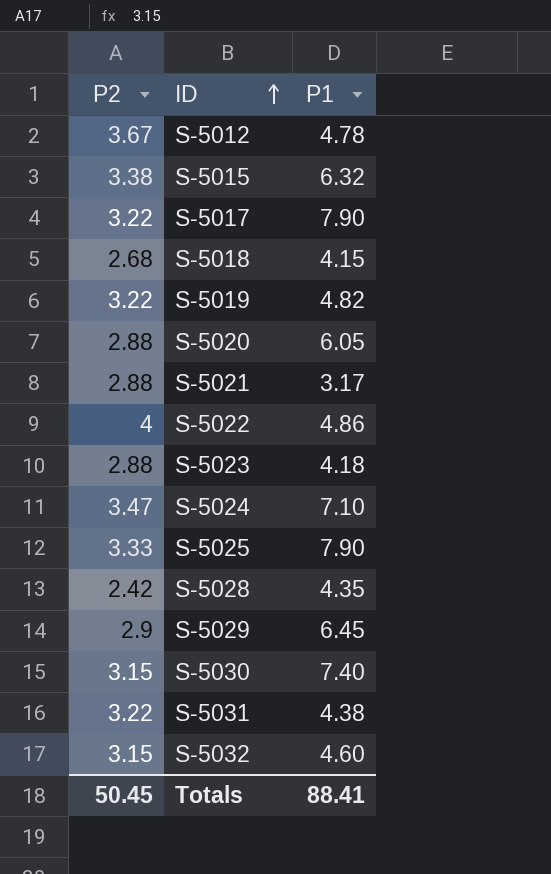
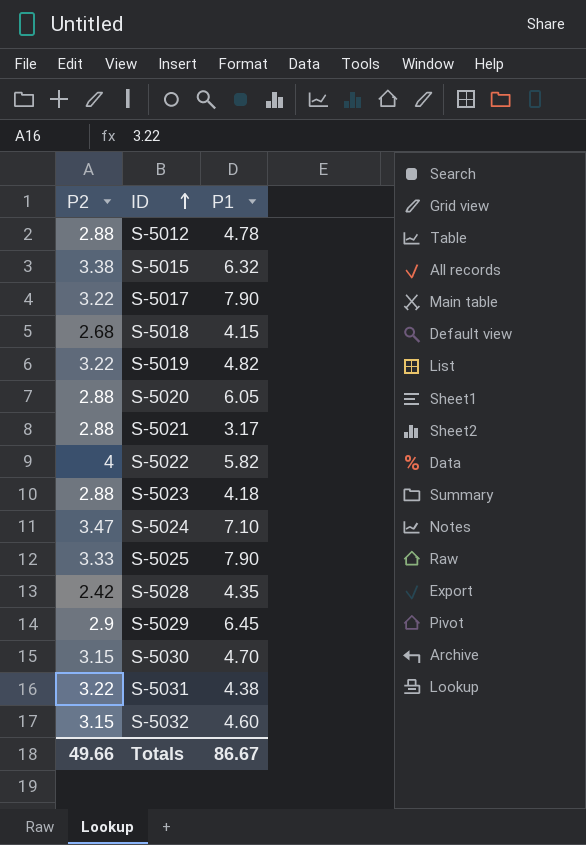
S-5012 | P2: 3.67 -> 2.88
S-5022 | P1: 4.86 -> 5.82
S-5030 | P1: 7.40 -> 4.70
Totals | P2: 50.45 -> 49.66
Totals | P1: 88.41 -> 86.67

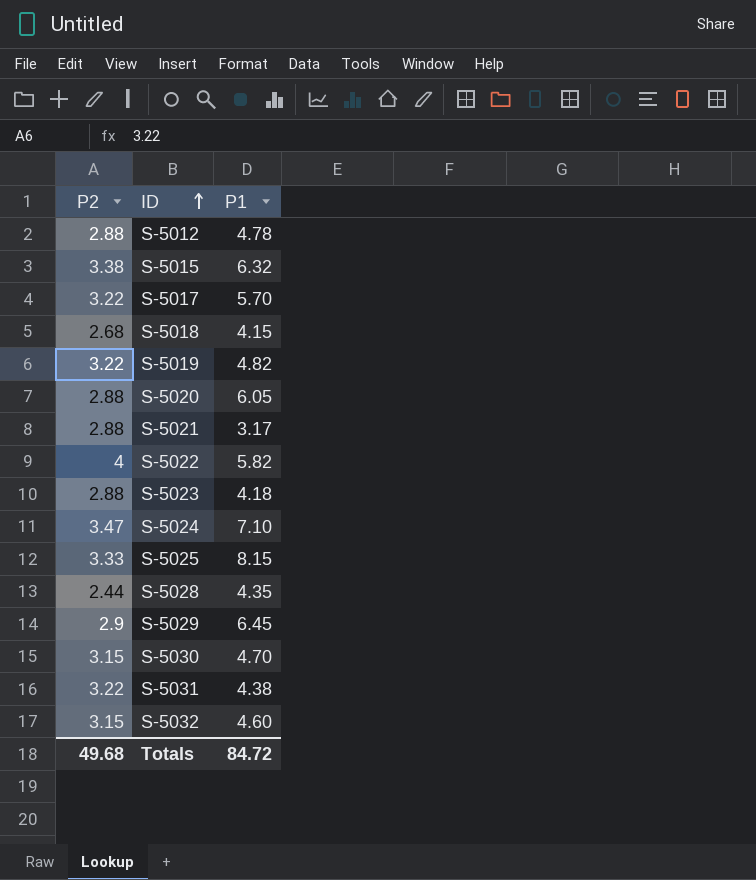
S-5017 | P1: 7.90 -> 5.70
S-5025 | P1: 7.90 -> 8.15
S-5028 | P2: 2.42 -> 2.44
Totals | P2: 49.66 -> 49.68
Totals | P1: 86.67 -> 84.72

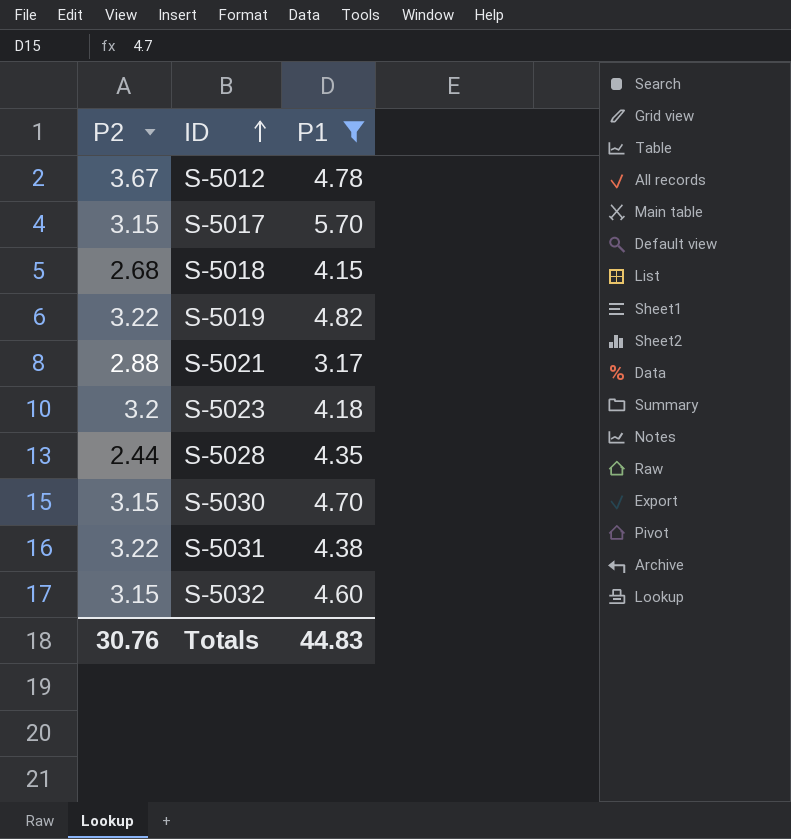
filter: none -> P1 <= 5.70
S-5012 | P2: 2.88 -> 3.67
S-5017 | P2: 3.22 -> 3.15
S-5023 | P2: 2.88 -> 3.2
Totals | P2: 49.68 -> 30.76
Totals | P1: 84.72 -> 44.83

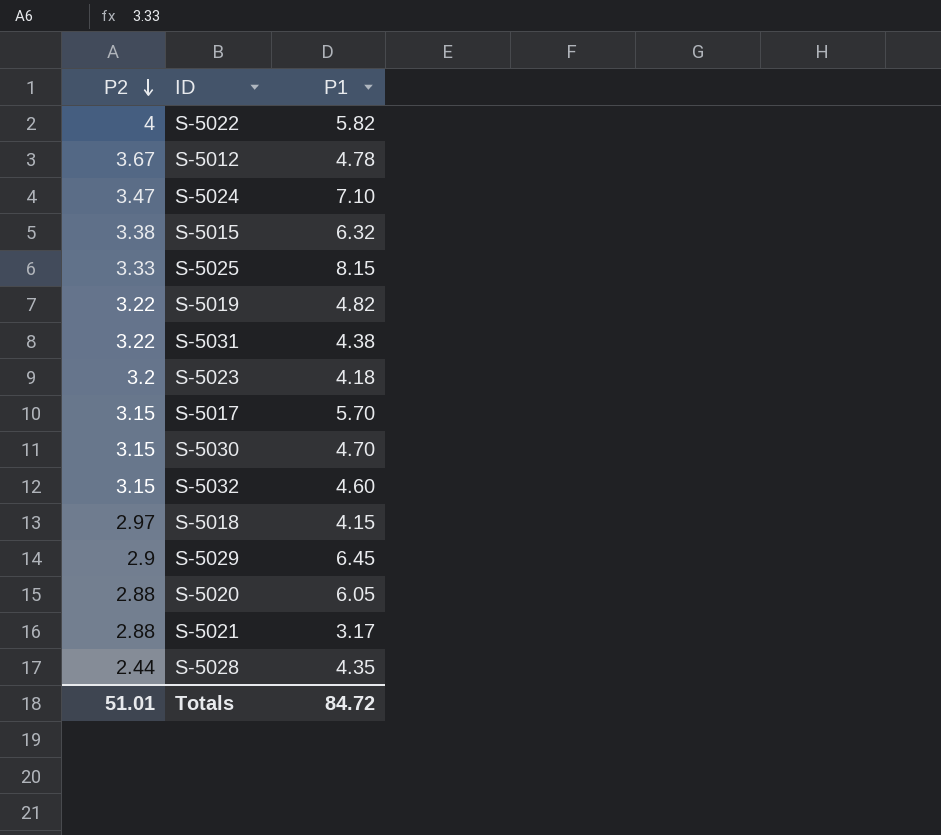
filter: P1 <= 5.70 -> none
row order: ID ascending -> P2 descending
S-5018 | P2: 2.68 -> 2.97
Totals | P2: 30.76 -> 51.01
Totals | P1: 44.83 -> 84.72

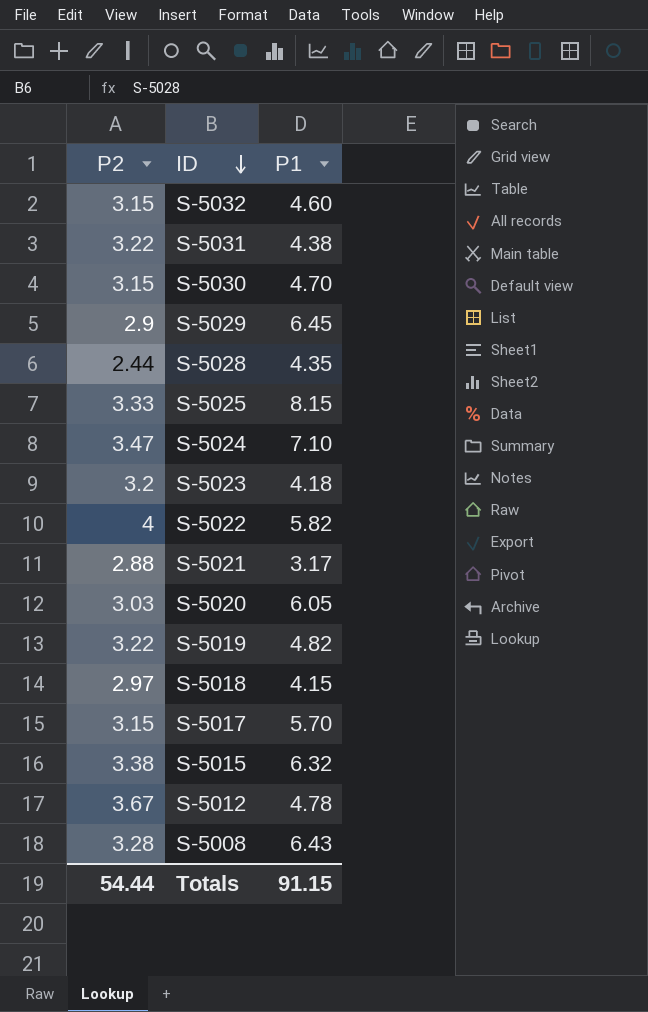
row order: P2 descending -> ID descending
S-5020 | P2: 2.88 -> 3.03
row S-5008: none -> 3.28 | 6.43
Totals | P2: 51.01 -> 54.44
Totals | P1: 84.72 -> 91.15

